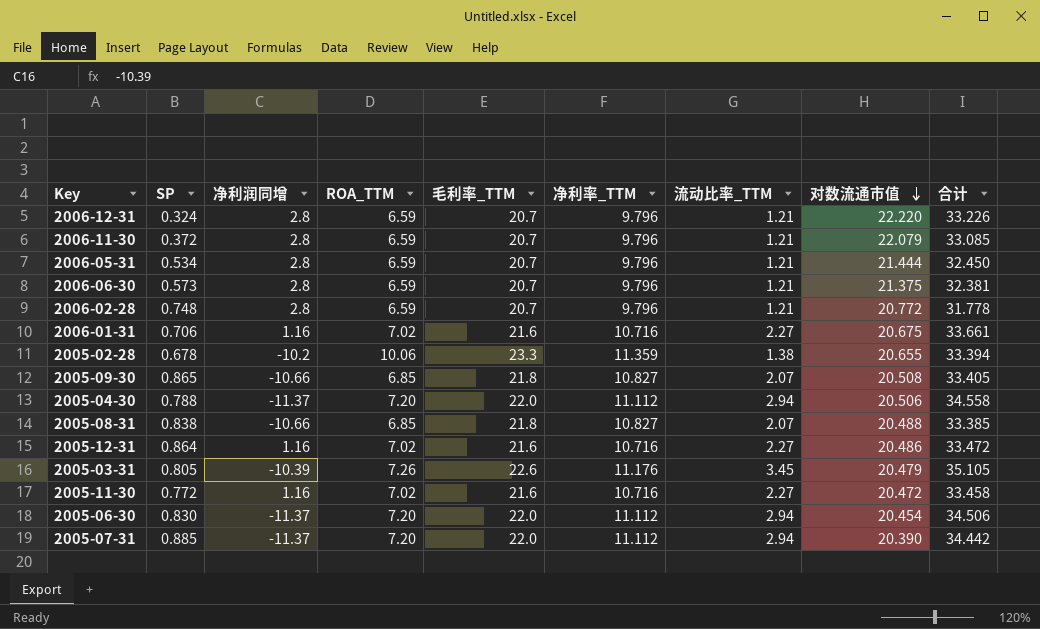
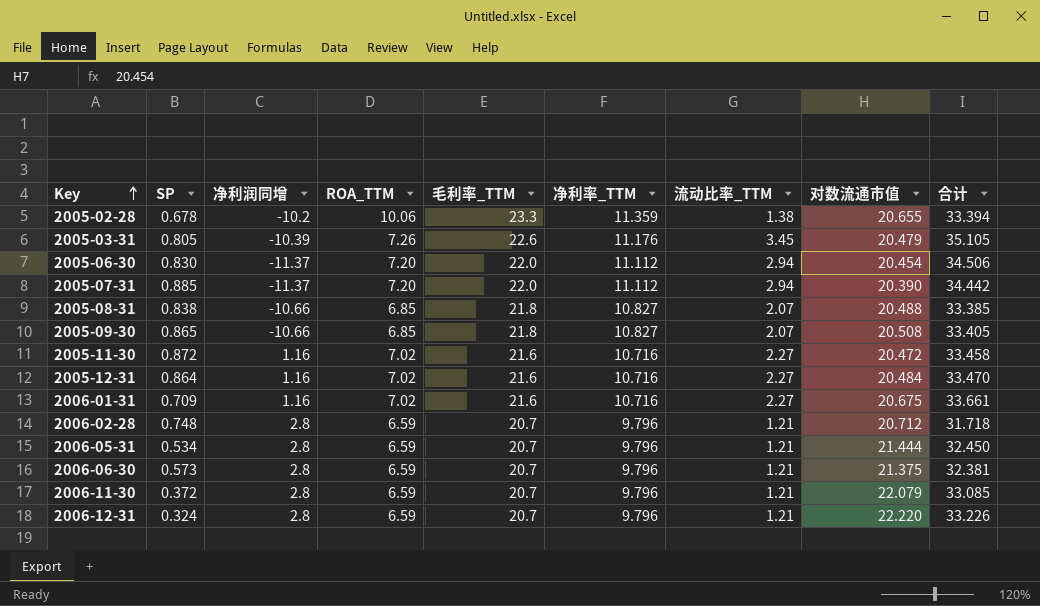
row order: 对数流通市值 descending -> Key ascending
row 2005-04-30: 0.788 | -11.37 | 7.20 | 22.0 | 11.112 | 2.94 | 20.506 | 34.558 -> none
2005-11-30 | SP: 0.772 -> 0.872
2005-12-31 | 对数流通市值: 20.486 -> 20.484
2005-12-31 | 合计: 33.472 -> 33.470
2006-01-31 | SP: 0.706 -> 0.709
2006-02-28 | 对数流通市值: 20.772 -> 20.712
2006-02-28 | 合计: 31.778 -> 31.718

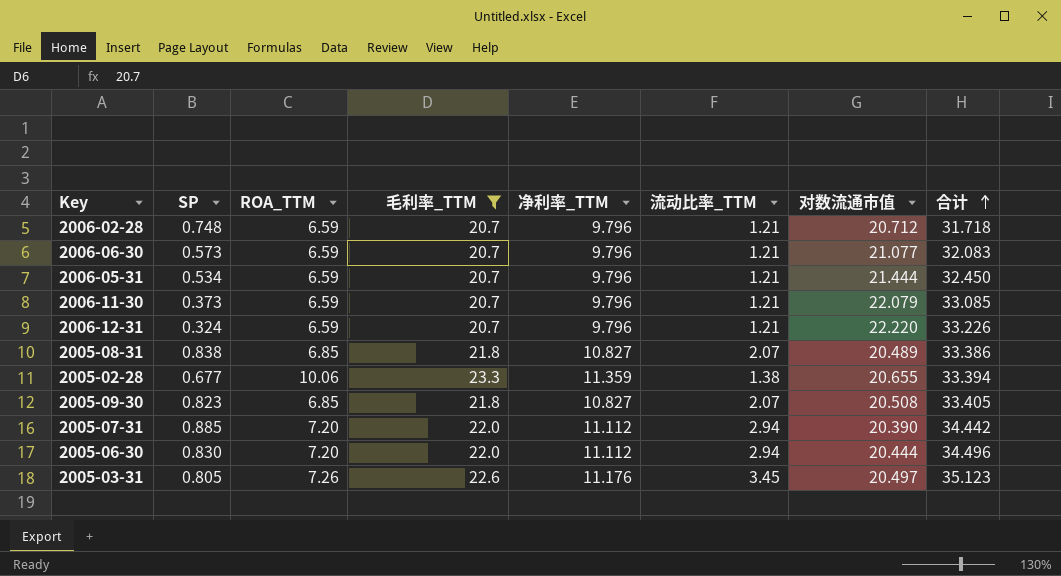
filter: none -> 毛利率_TTM != 21.6
row order: Key ascending -> 合计 ascending
column 净利润同增 | position: 3 -> none
2006-06-30 | 对数流通市值: 21.375 -> 21.077
2006-06-30 | 合计: 32.381 -> 32.083
2006-11-30 | SP: 0.372 -> 0.373
2005-08-31 | 对数流通市值: 20.488 -> 20.489
2005-08-31 | 合计: 33.385 -> 33.386
2005-02-28 | SP: 0.678 -> 0.677
2005-09-30 | SP: 0.865 -> 0.823
2005-06-30 | 对数流通市值: 20.454 -> 20.444
2005-06-30 | 合计: 34.506 -> 34.496
2005-03-31 | 对数流通市值: 20.479 -> 20.497
2005-03-31 | 合计: 35.105 -> 35.123

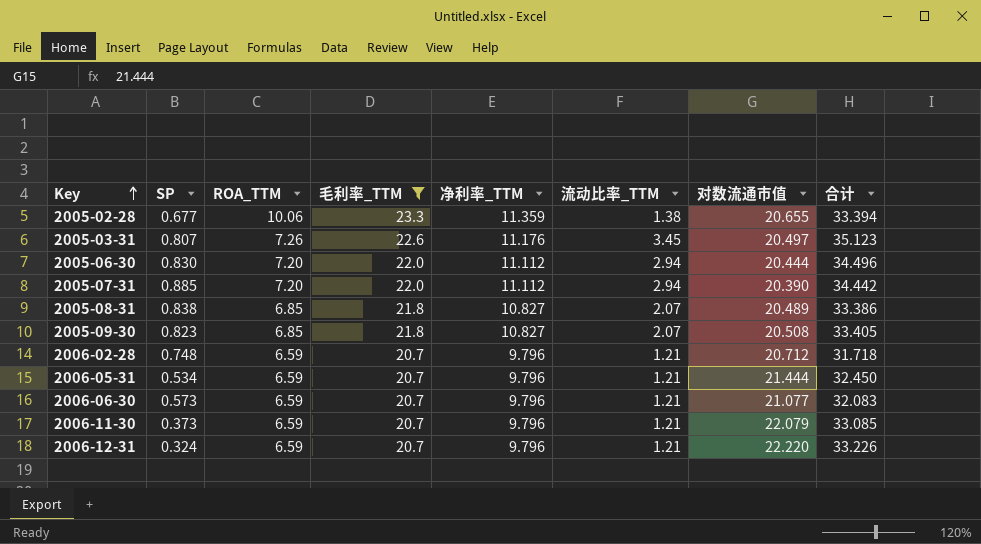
row order: 合计 ascending -> Key ascending
2005-03-31 | SP: 0.805 -> 0.807

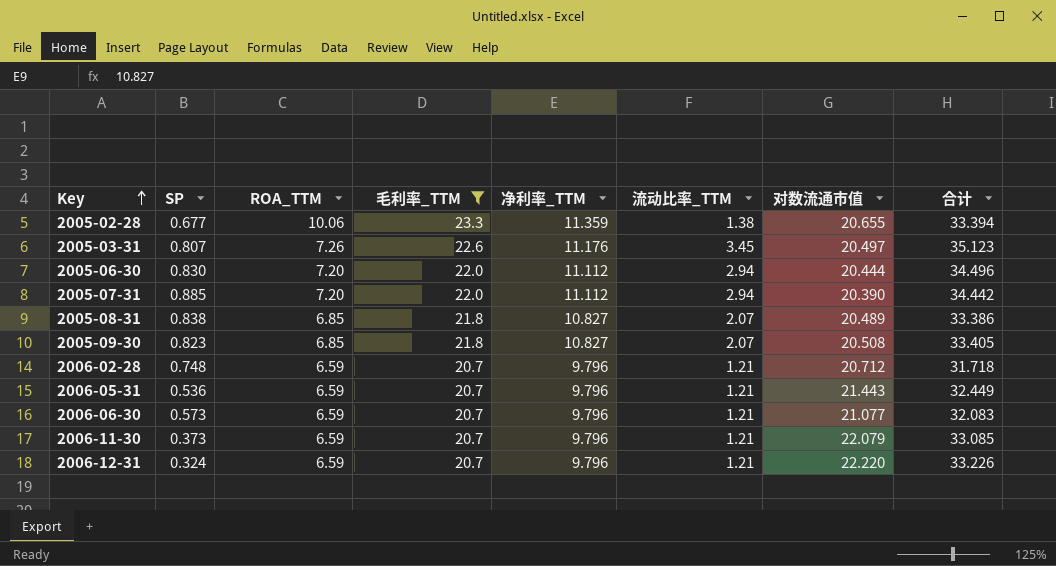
2006-05-31 | SP: 0.534 -> 0.536
2006-05-31 | 对数流通市值: 21.444 -> 21.443
2006-05-31 | 合计: 32.450 -> 32.449

